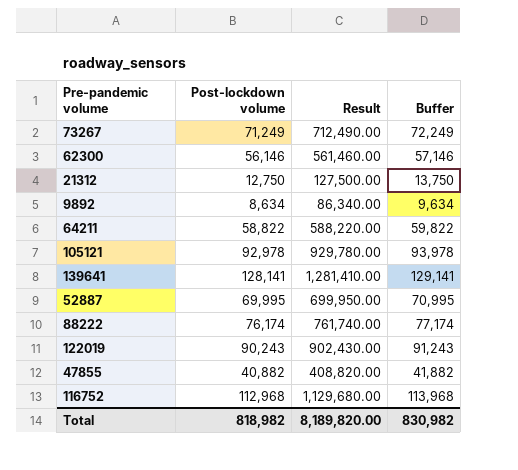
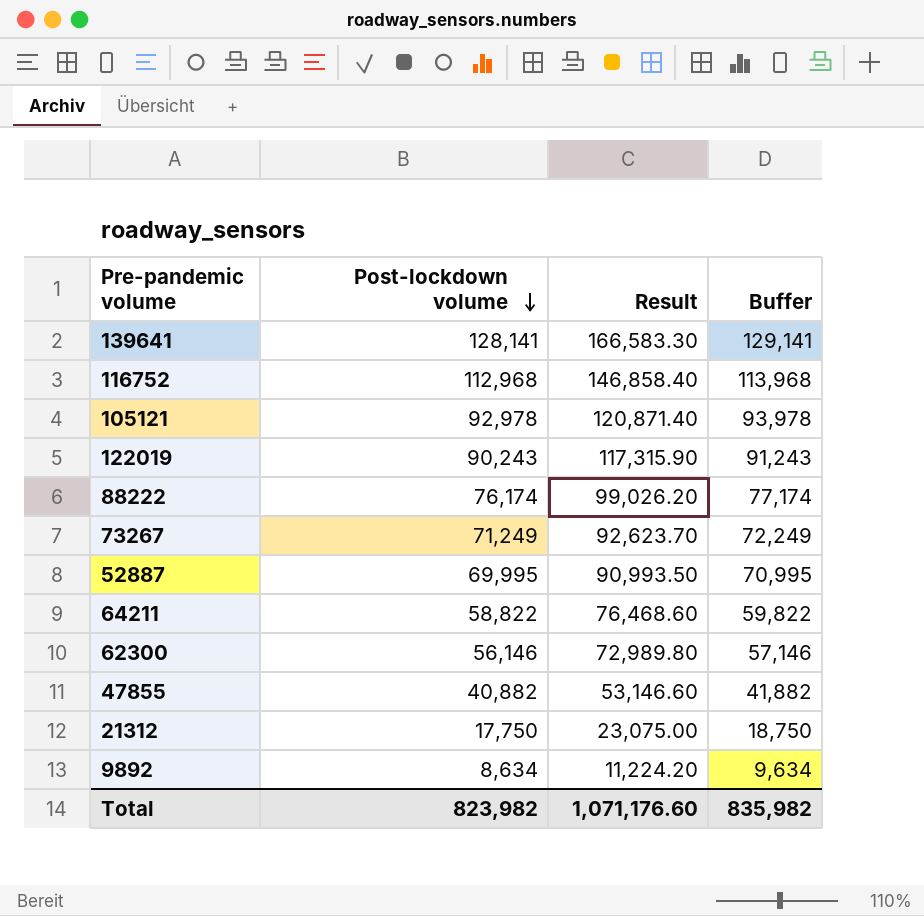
row order: none -> Post-lockdown volume descending
column Result | formula: [Post-lockdown volume] * 10 -> [Post-lockdown volume] * 1.3
21312 | Post-lockdown volume: 12,750 -> 17,750
21312 | Buffer: 13,750 -> 18,750
Total | Post-lockdown volume: 818,982 -> 823,982
Total | Result: 8,189,820.00 -> 1,071,176.60
Total | Buffer: 830,982 -> 835,982

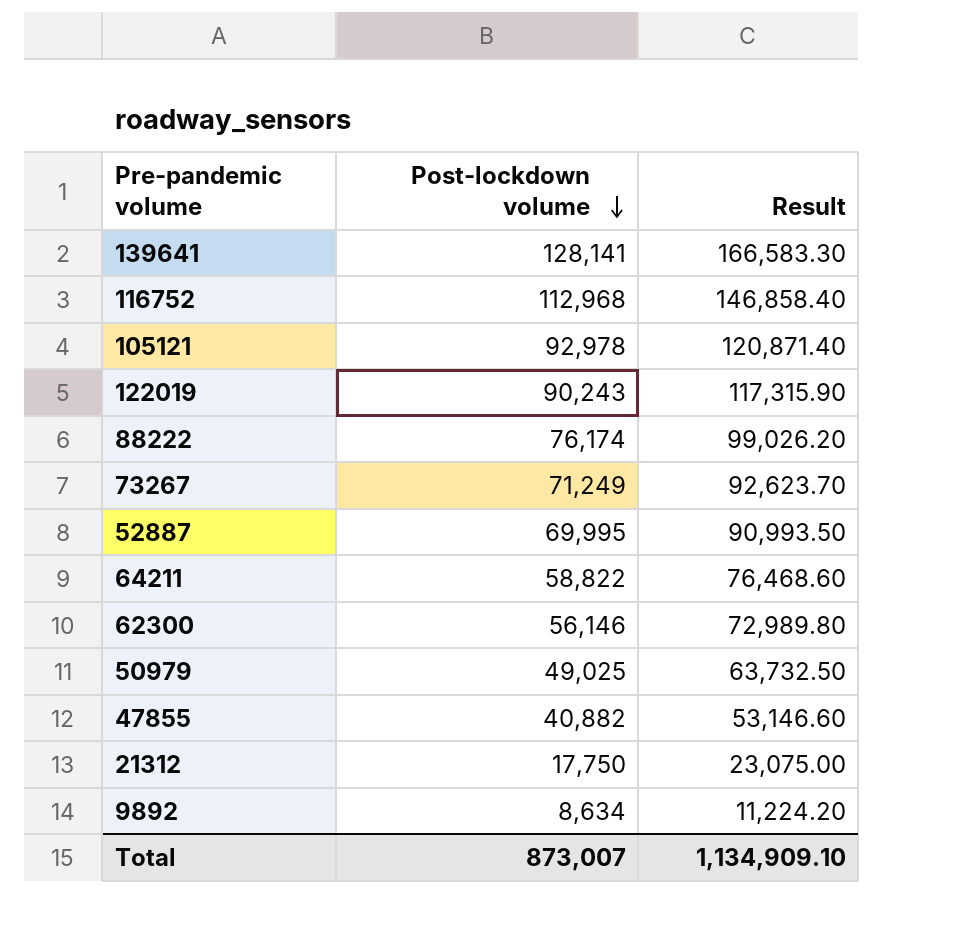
column Buffer | formula: [Post-lockdown volume] + 1000 -> none
row 50979: none -> 49,025 | 63,732.50
Total | Post-lockdown volume: 823,982 -> 873,007
Total | Result: 1,071,176.60 -> 1,134,909.10

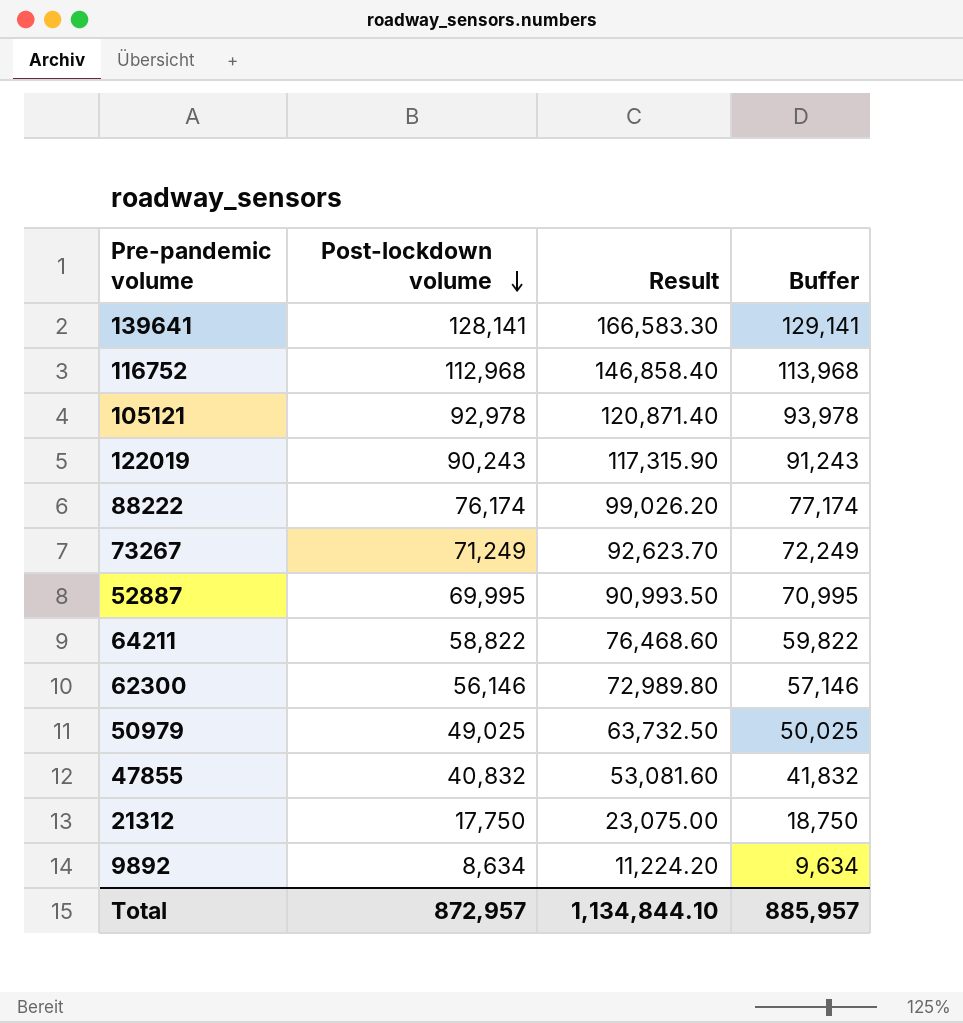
column Buffer | formula: none -> [Post-lockdown volume] + 1000
47855 | Post-lockdown volume: 40,882 -> 40,832
47855 | Result: 53,146.60 -> 53,081.60
Total | Post-lockdown volume: 873,007 -> 872,957
Total | Result: 1,134,909.10 -> 1,134,844.10

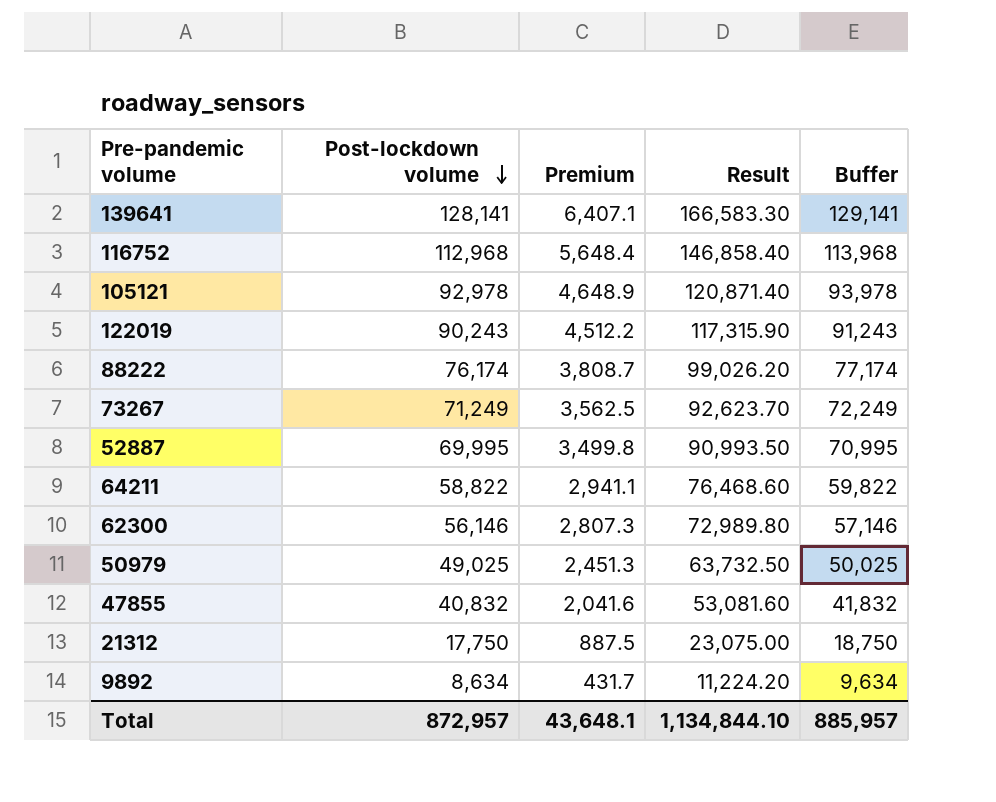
column Premium | formula: none -> [Post-lockdown volume] * 0.05

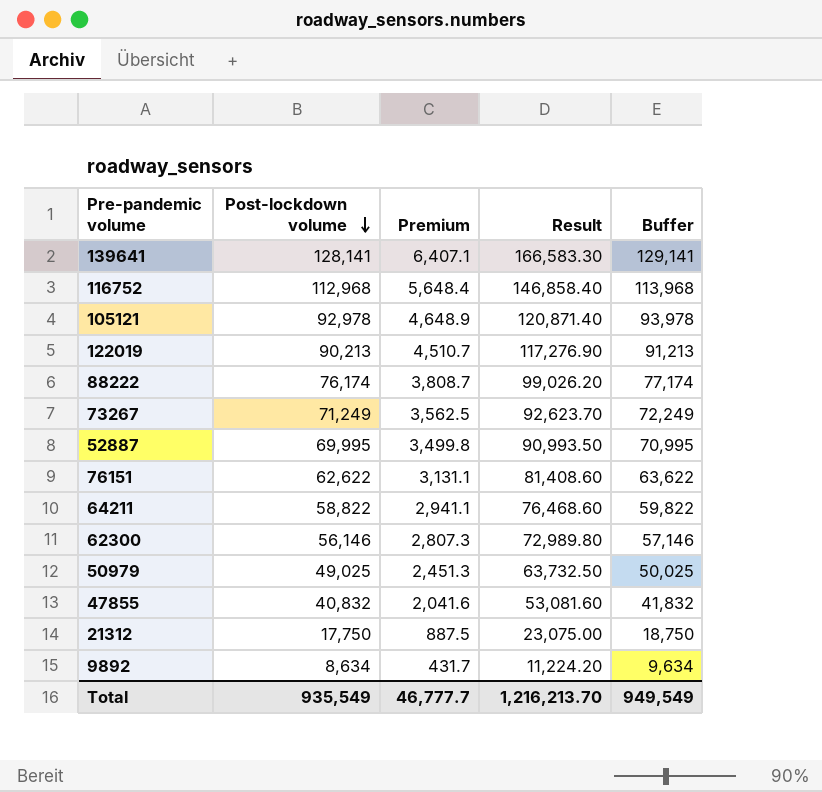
122019 | Post-lockdown volume: 90,243 -> 90,213
122019 | Premium: 4,512.2 -> 4,510.7
122019 | Result: 117,315.90 -> 117,276.90
122019 | Buffer: 91,243 -> 91,213
row 76151: none -> 62,622 | 3,131.1 | 81,408.60 | 63,622
Total | Post-lockdown volume: 872,957 -> 935,549
Total | Premium: 43,648.1 -> 46,777.7
Total | Result: 1,134,844.10 -> 1,216,213.70
Total | Buffer: 885,957 -> 949,549

